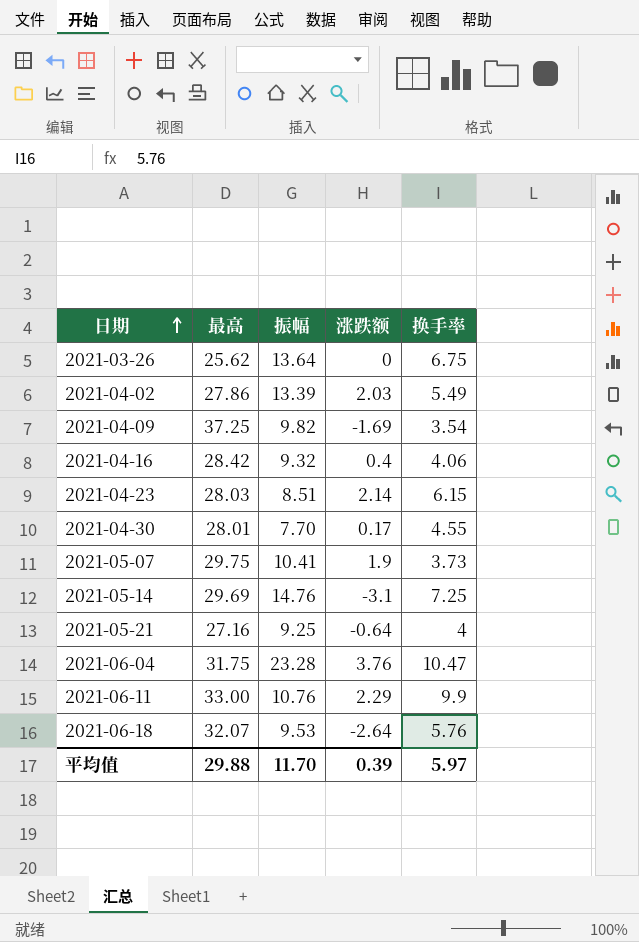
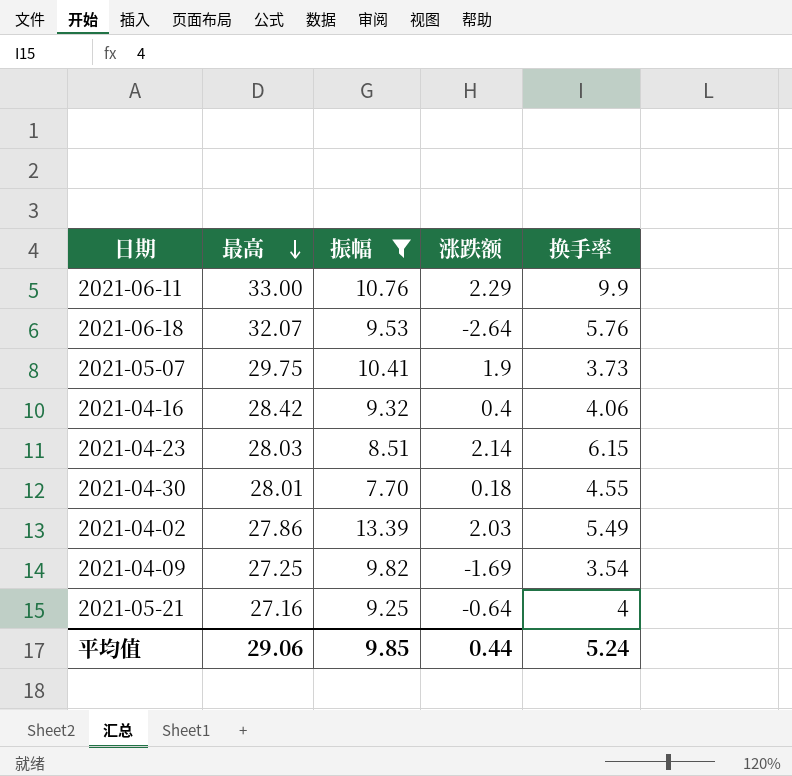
filter: none -> 振幅 <= 13.39
row order: 日期 ascending -> 最高 descending
2021-04-30 | 涨跌额: 0.17 -> 0.18
2021-04-09 | 最高: 37.25 -> 27.25
平均值 | 最高: 29.88 -> 29.06
平均值 | 振幅: 11.70 -> 9.85
平均值 | 涨跌额: 0.39 -> 0.44
平均值 | 换手率: 5.97 -> 5.24

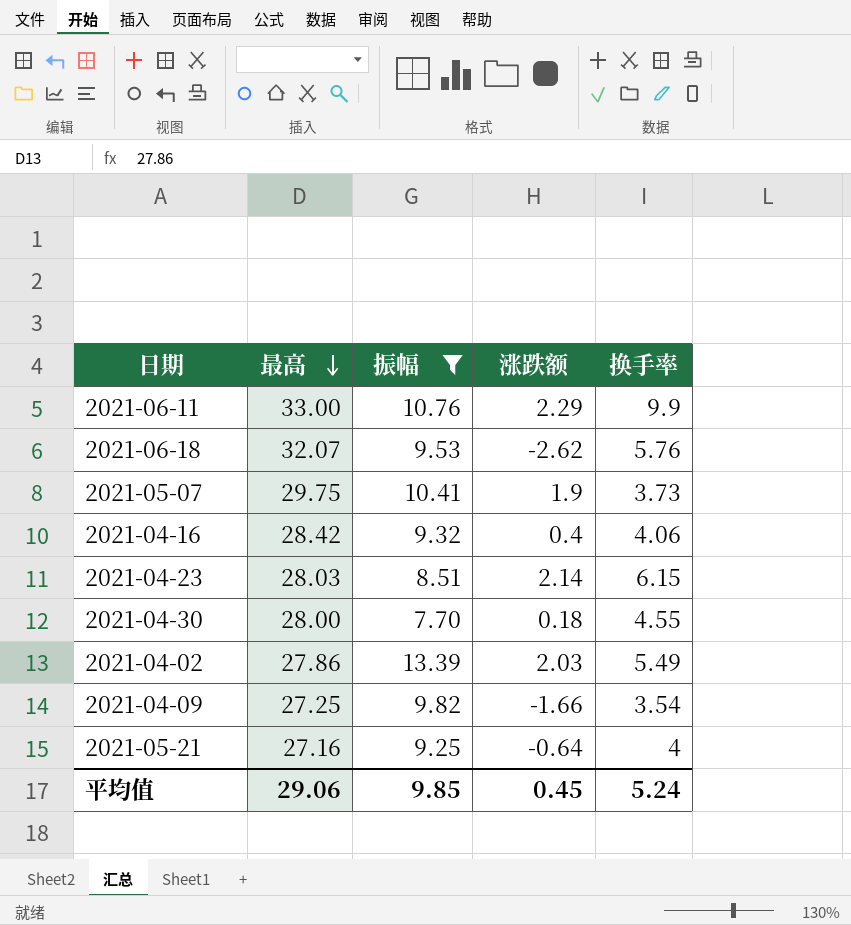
2021-06-18 | 涨跌额: -2.64 -> -2.62
2021-04-30 | 最高: 28.01 -> 28.00
2021-04-09 | 涨跌额: -1.69 -> -1.66
平均值 | 涨跌额: 0.44 -> 0.45

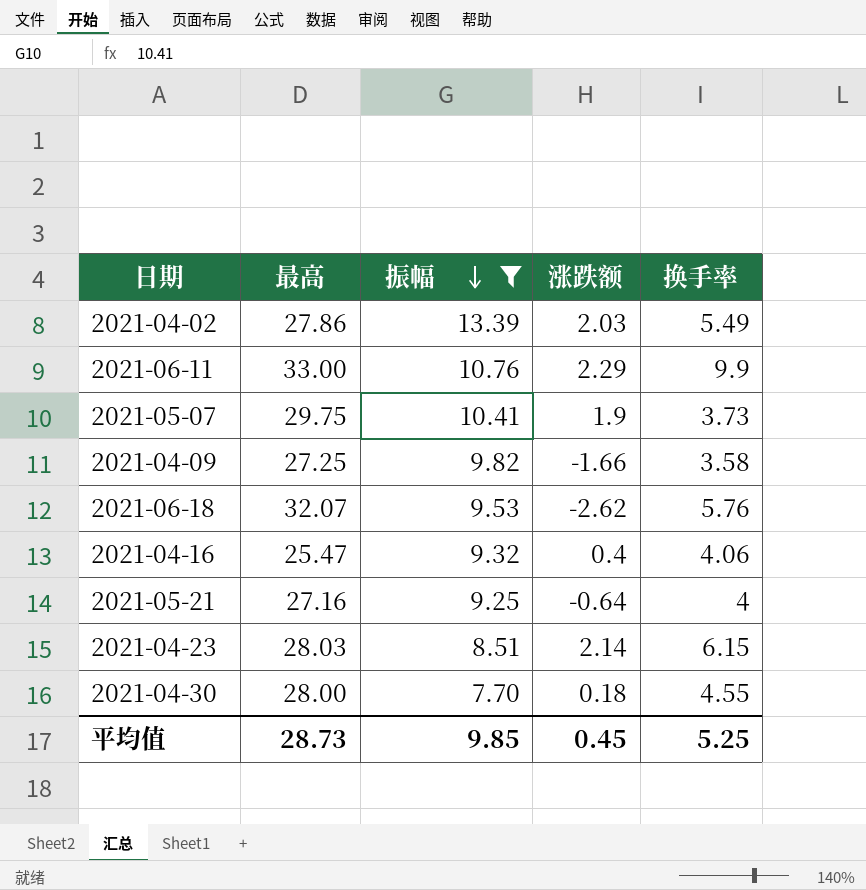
row order: 最高 descending -> 振幅 descending
2021-04-09 | 换手率: 3.54 -> 3.58
2021-04-16 | 最高: 28.42 -> 25.47
平均值 | 最高: 29.06 -> 28.73
平均值 | 换手率: 5.24 -> 5.25

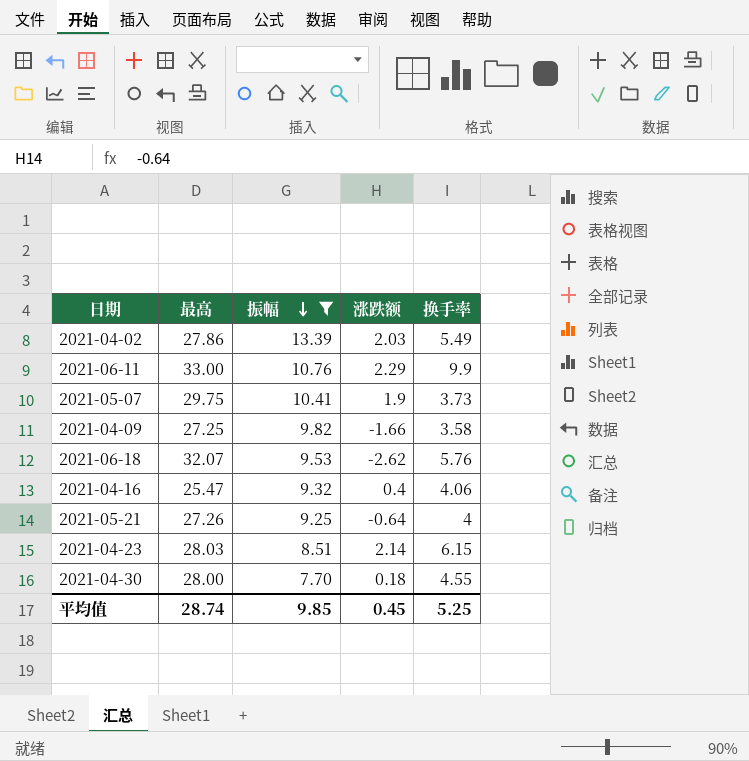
2021-05-21 | 最高: 27.16 -> 27.26
平均值 | 最高: 28.73 -> 28.74

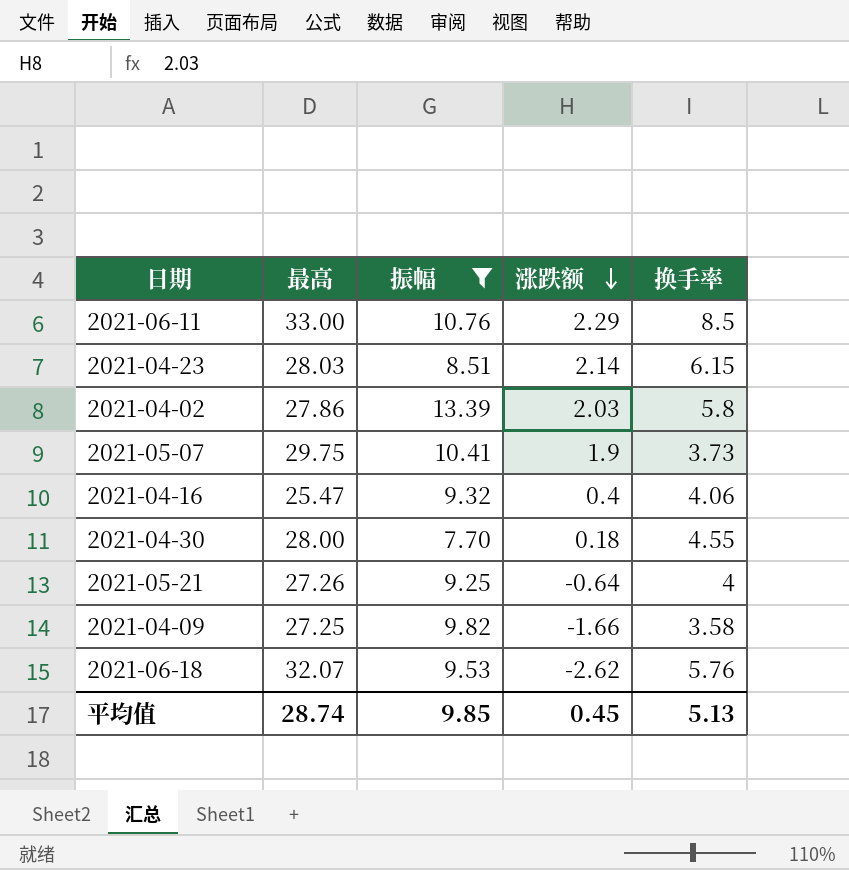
row order: 振幅 descending -> 涨跌额 descending
2021-06-11 | 换手率: 9.9 -> 8.5
2021-04-02 | 换手率: 5.49 -> 5.8
平均值 | 换手率: 5.25 -> 5.13

